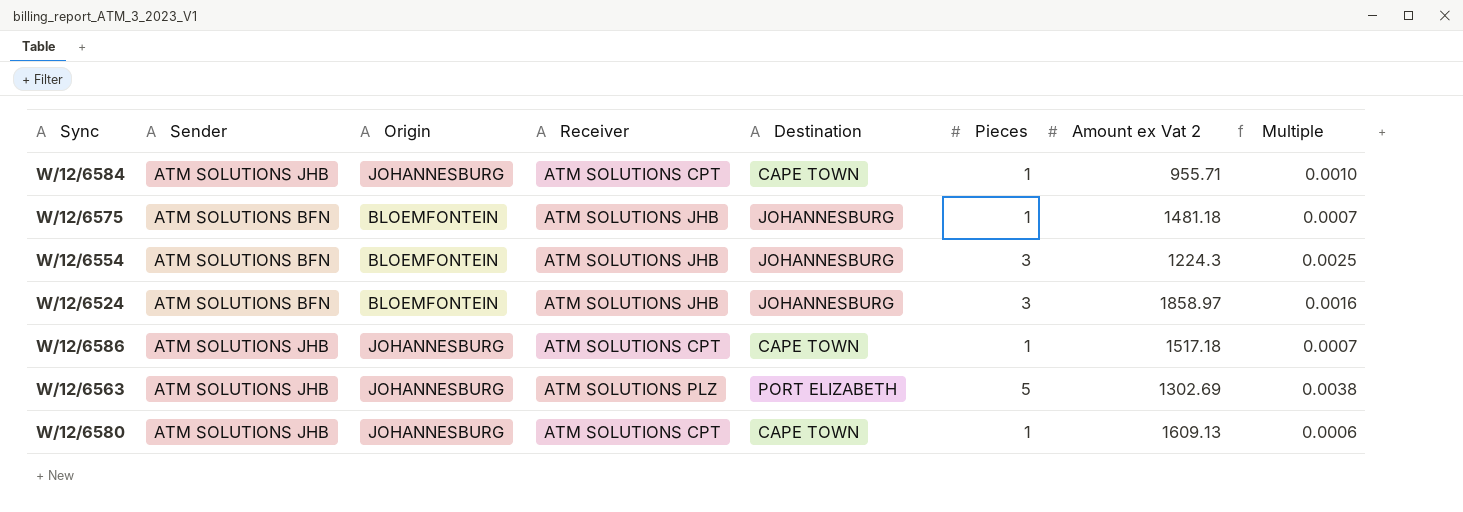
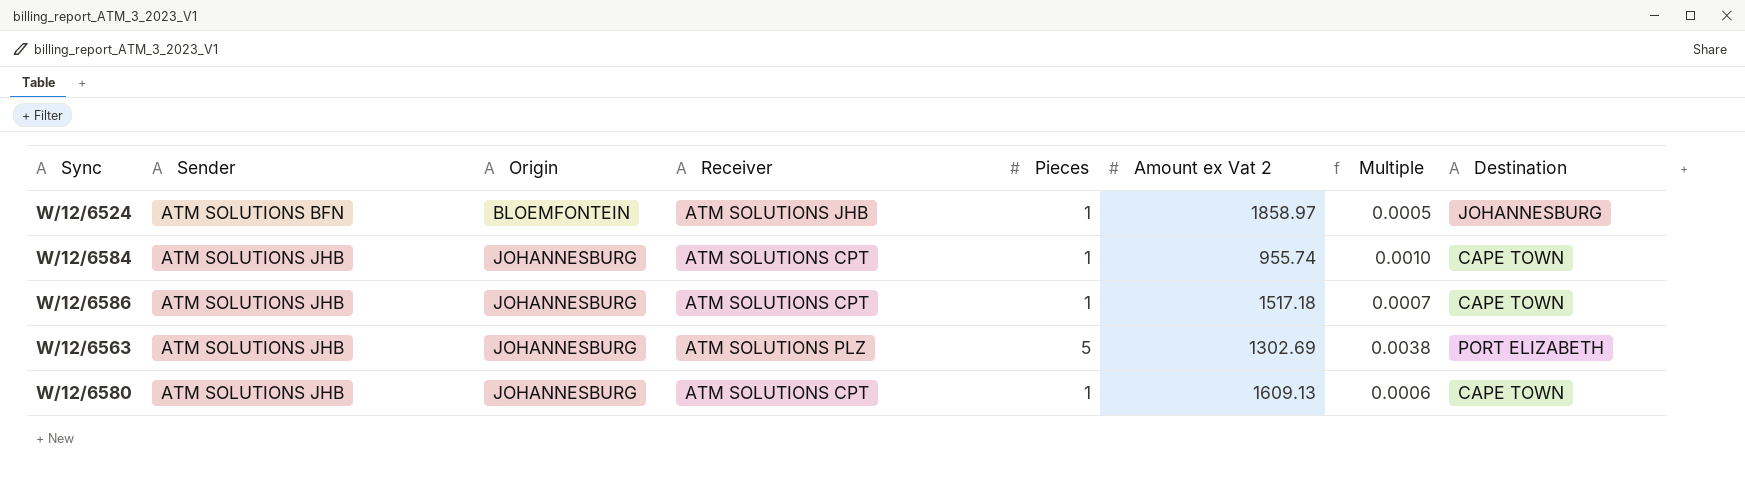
row order: none -> Sender ascending
column Destination | position: 5 -> 8
row W/12/6575: ATM SOLUTIONS BFN | BLOEMFONTEIN | ATM SOLUTIONS JHB | JOHANNESBURG | 1 | 1481.18 | 0.0007 -> none
row W/12/6554: ATM SOLUTIONS BFN | BLOEMFONTEIN | ATM SOLUTIONS JHB | JOHANNESBURG | 3 | 1224.3 | 0.0025 -> none
W/12/6524 | Pieces: 3 -> 1
W/12/6524 | Multiple: 0.0016 -> 0.0005
W/12/6584 | Amount ex Vat 2: 955.71 -> 955.74

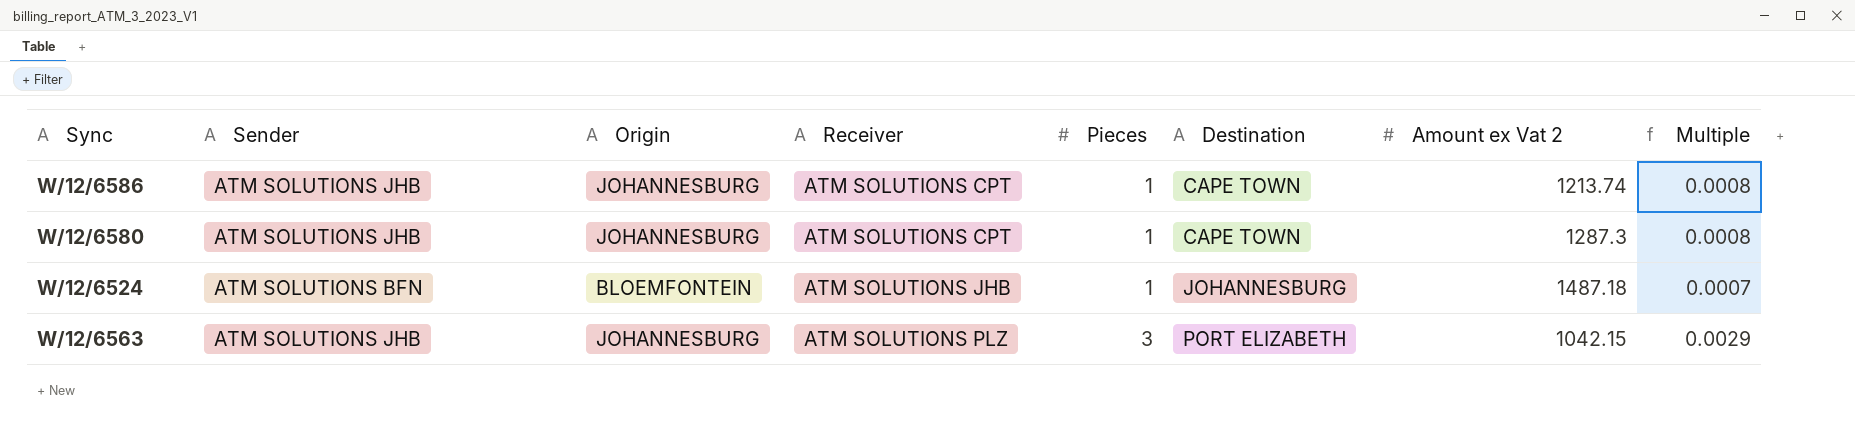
row order: Sender ascending -> Receiver ascending
column Destination | position: 8 -> 6
row W/12/6584: ATM SOLUTIONS JHB | JOHANNESBURG | ATM SOLUTIONS CPT | 1 | 955.74 | 0.0010 | CAPE TOWN -> none
W/12/6586 | Amount ex Vat 2: 1517.18 -> 1213.74
W/12/6586 | Multiple: 0.0007 -> 0.0008
W/12/6580 | Amount ex Vat 2: 1609.13 -> 1287.3
W/12/6580 | Multiple: 0.0006 -> 0.0008
W/12/6524 | Amount ex Vat 2: 1858.97 -> 1487.18
W/12/6524 | Multiple: 0.0005 -> 0.0007
W/12/6563 | Pieces: 5 -> 3
W/12/6563 | Amount ex Vat 2: 1302.69 -> 1042.15
W/12/6563 | Multiple: 0.0038 -> 0.0029

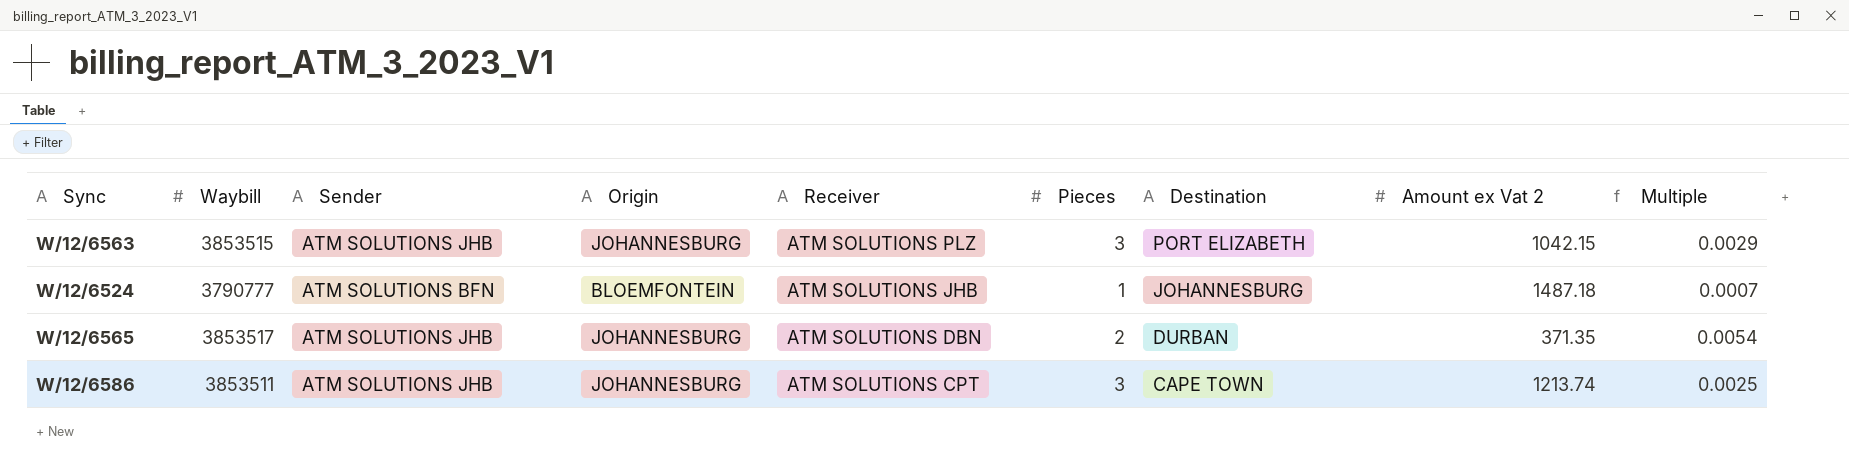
row order: Receiver ascending -> Receiver descending
column Waybill | position: none -> 2
row W/12/6580: ATM SOLUTIONS JHB | JOHANNESBURG | ATM SOLUTIONS CPT | 1 | CAPE TOWN | 1287.3 | 0.0008 -> none
row W/12/6565: none -> 3853517 | ATM SOLUTIONS JHB | JOHANNESBURG | ATM SOLUTIONS DBN | 2 | DURBAN | 371.35 | 0.0054
W/12/6586 | Pieces: 1 -> 3
W/12/6586 | Multiple: 0.0008 -> 0.0025

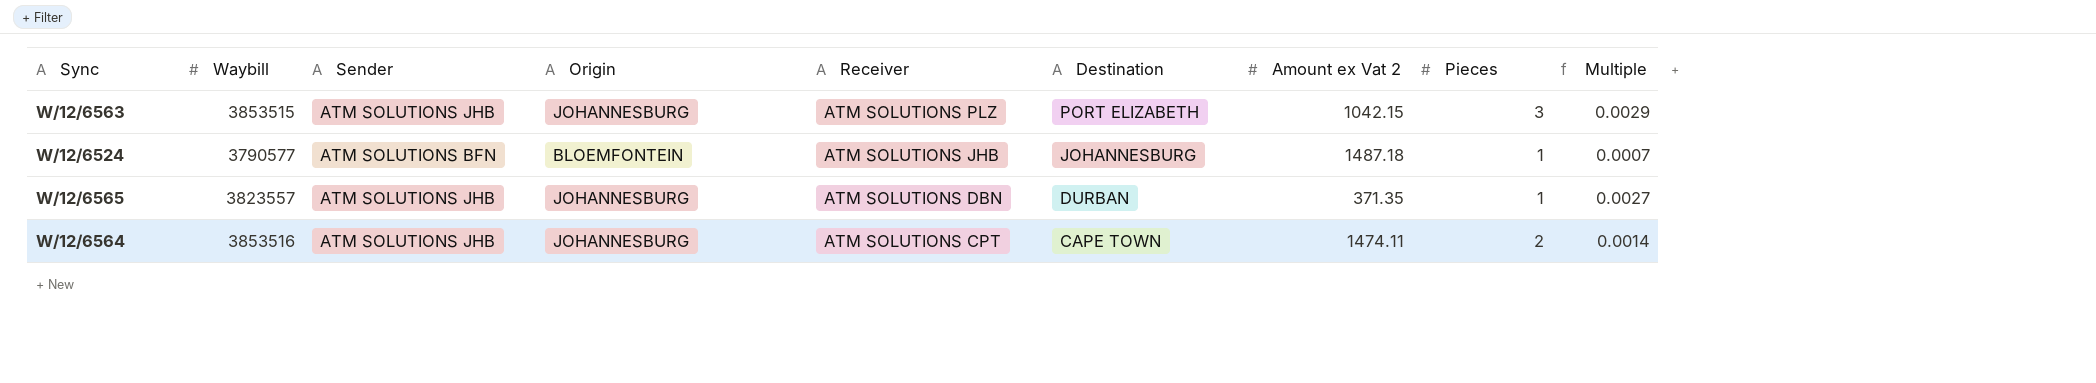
column Pieces | position: 6 -> 8
row W/12/6586: 3853511 | ATM SOLUTIONS JHB | JOHANNESBURG | ATM SOLUTIONS CPT | 3 | CAPE TOWN | 1213.74 | 0.0025 -> none
W/12/6524 | Waybill: 3790777 -> 3790577
W/12/6565 | Waybill: 3853517 -> 3823557
W/12/6565 | Pieces: 2 -> 1
W/12/6565 | Multiple: 0.0054 -> 0.0027
row W/12/6564: none -> 3853516 | ATM SOLUTIONS JHB | JOHANNESBURG | ATM SOLUTIONS CPT | CAPE TOWN | 1474.11 | 2 | 0.0014

